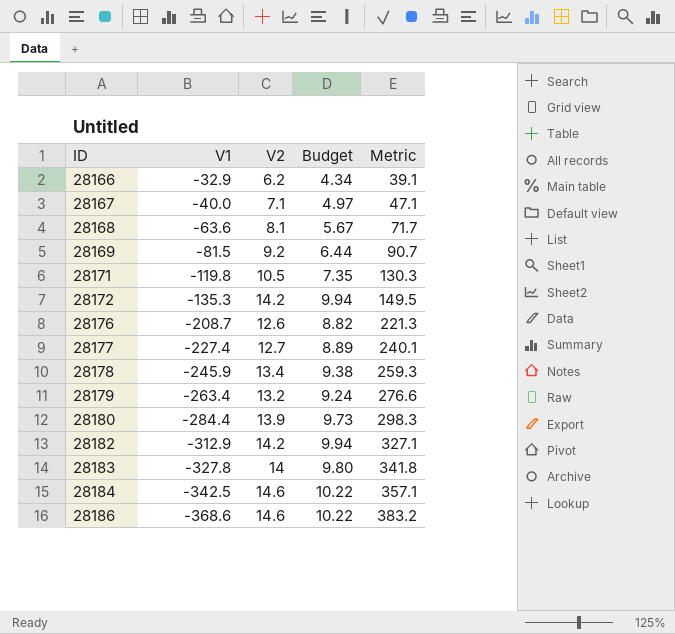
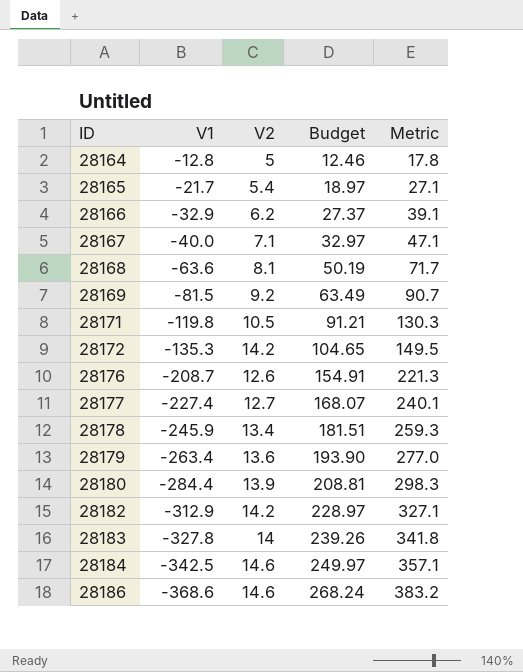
column Budget | formula: [V2] * 0.7 -> [Metric] * 0.7
row 28164: none -> -12.8 | 5 | 12.46 | 17.8
row 28165: none -> -21.7 | 5.4 | 18.97 | 27.1
28179 | V2: 13.2 -> 13.6
28179 | Metric: 276.6 -> 277.0

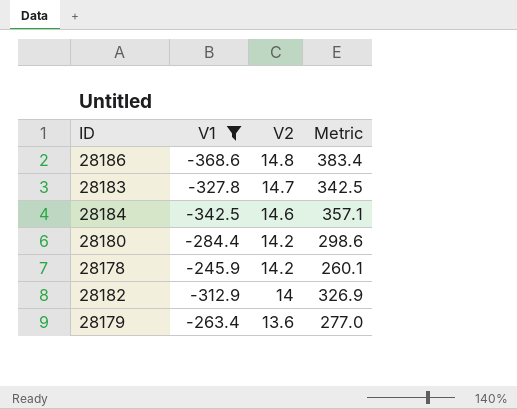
filter: none -> V1 <= -245.9
row order: ID ascending -> V2 descending
column Budget | formula: [Metric] * 0.7 -> none
28186 | V2: 14.6 -> 14.8
28186 | Metric: 383.2 -> 383.4
28183 | V2: 14 -> 14.7
28183 | Metric: 341.8 -> 342.5
28180 | V2: 13.9 -> 14.2
28180 | Metric: 298.3 -> 298.6
28178 | V2: 13.4 -> 14.2
28178 | Metric: 259.3 -> 260.1
28182 | V2: 14.2 -> 14
28182 | Metric: 327.1 -> 326.9

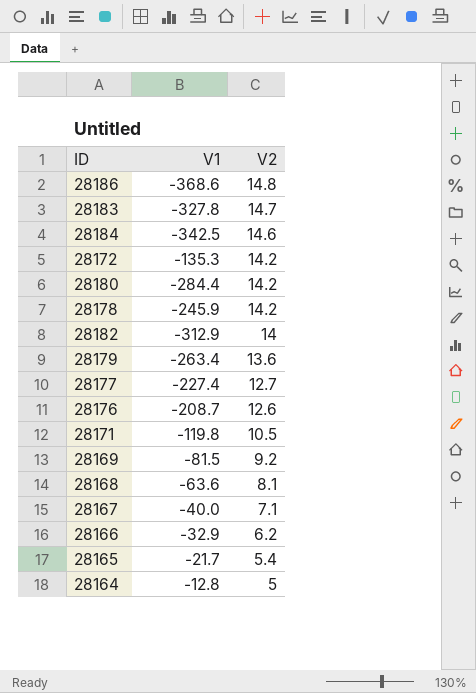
filter: V1 <= -245.9 -> none
column Metric | formula: [V2] - [V1] -> none

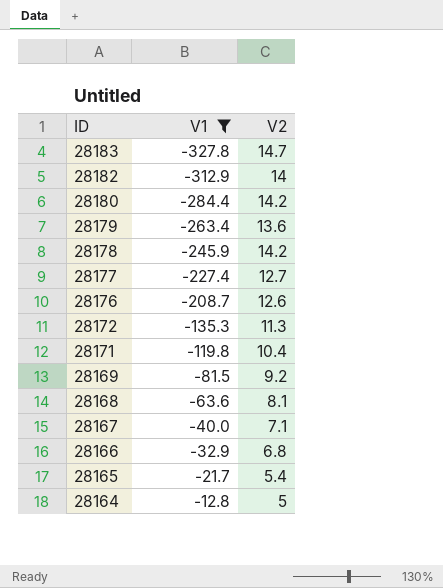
filter: none -> V1 >= -327.8
row order: V2 descending -> ID descending
28172 | V2: 14.2 -> 11.3
28171 | V2: 10.5 -> 10.4
28166 | V2: 6.2 -> 6.8

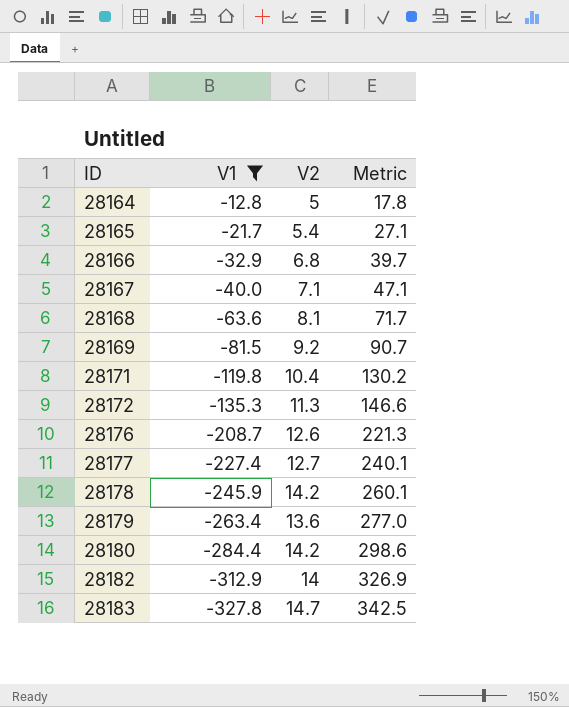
row order: ID descending -> ID ascending
column Metric | formula: none -> [V2] - [V1]

